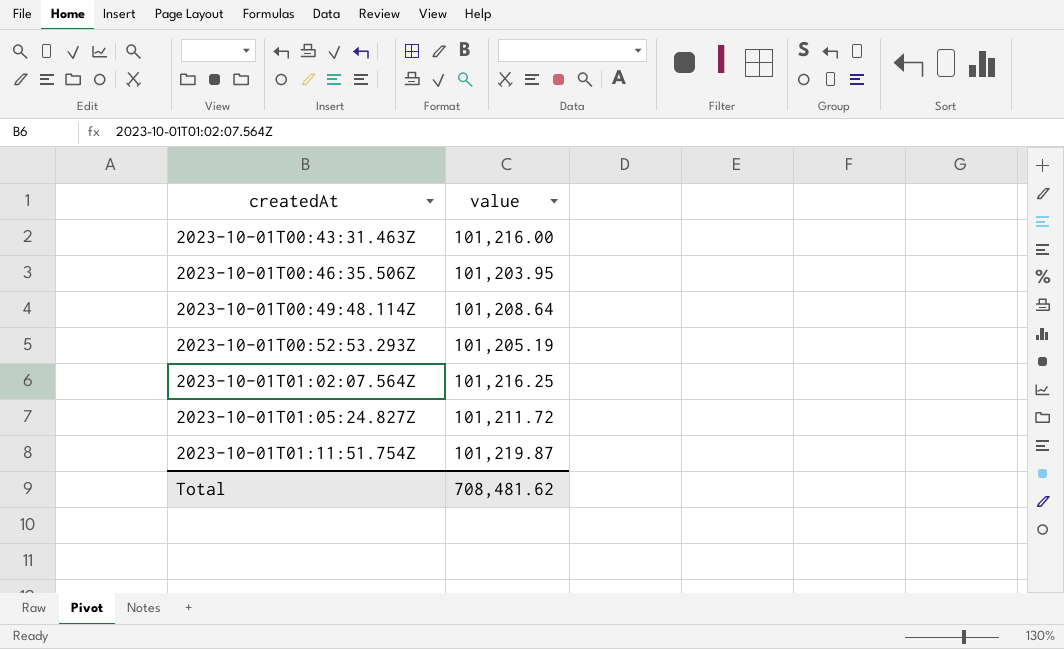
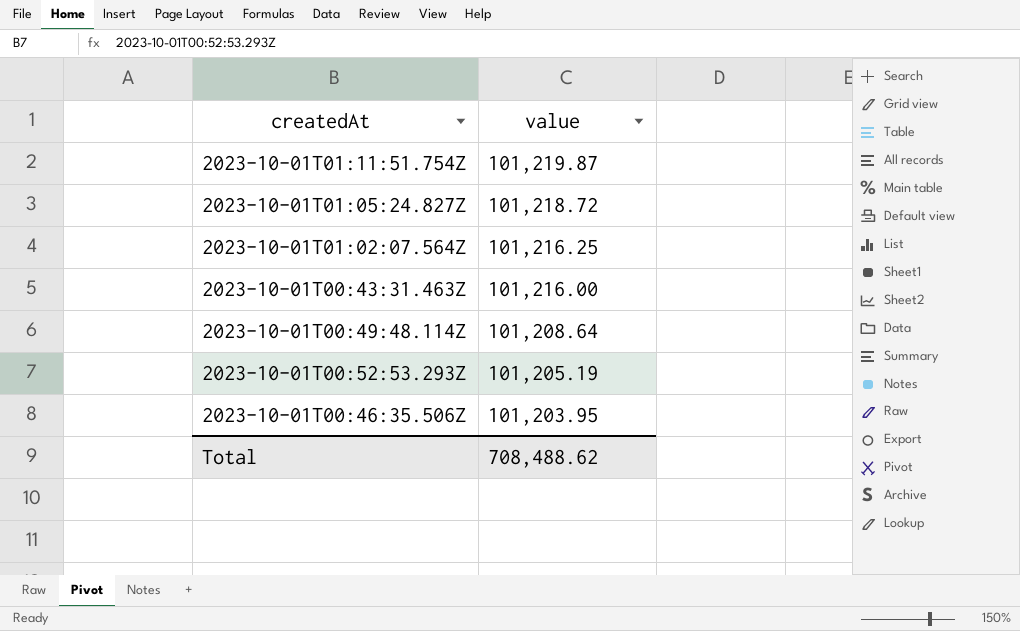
row order: createdAt ascending -> value descending
2023-10-01T01:05:24.827Z | value: 101,211.72 -> 101,218.72
Total | value: 708,481.62 -> 708,488.62

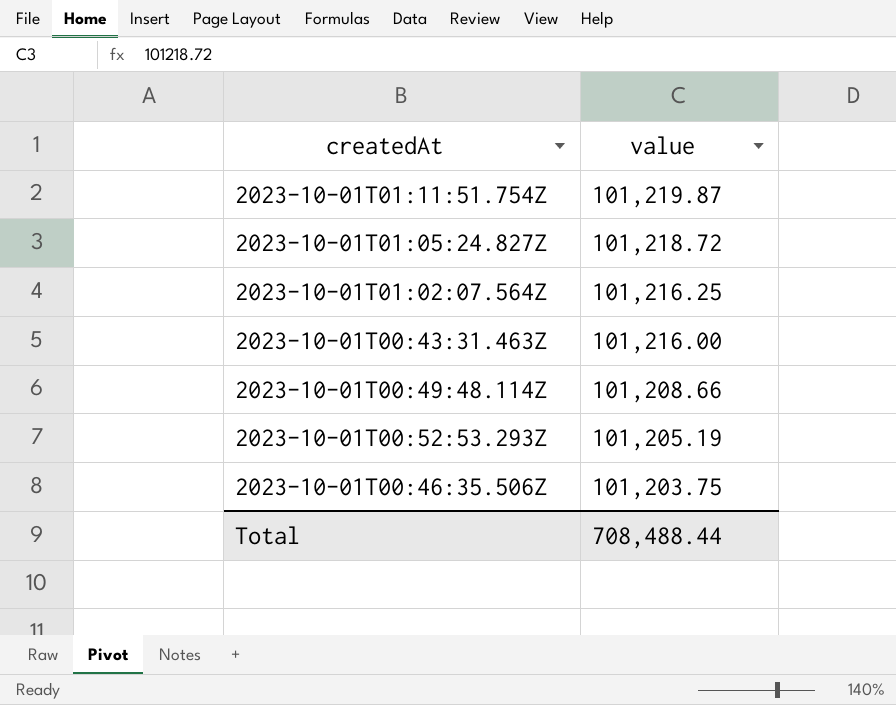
2023-10-01T00:49:48.114Z | value: 101,208.64 -> 101,208.66
2023-10-01T00:46:35.506Z | value: 101,203.95 -> 101,203.75
Total | value: 708,488.62 -> 708,488.44

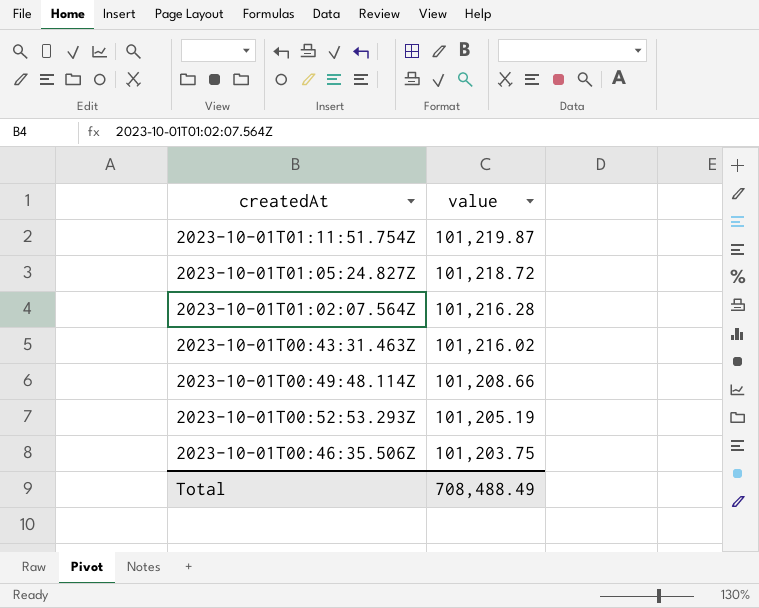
2023-10-01T01:02:07.564Z | value: 101,216.25 -> 101,216.28
2023-10-01T00:43:31.463Z | value: 101,216.00 -> 101,216.02
Total | value: 708,488.44 -> 708,488.49

